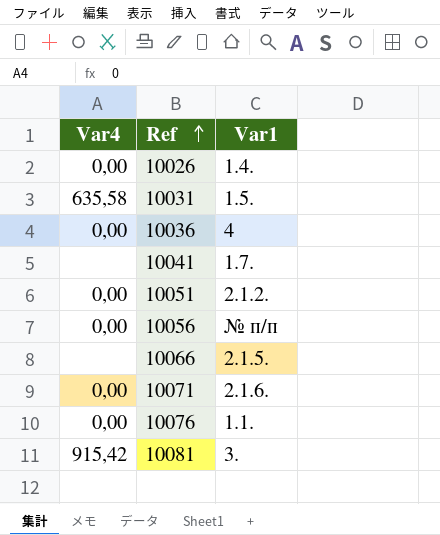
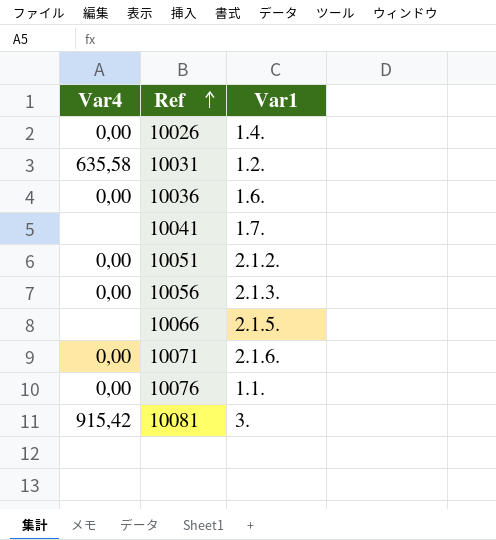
10031 | Var1: 1.5. -> 1.2.
10036 | Var1: 4 -> 1.6.
10056 | Var1: № п/п -> 2.1.3.

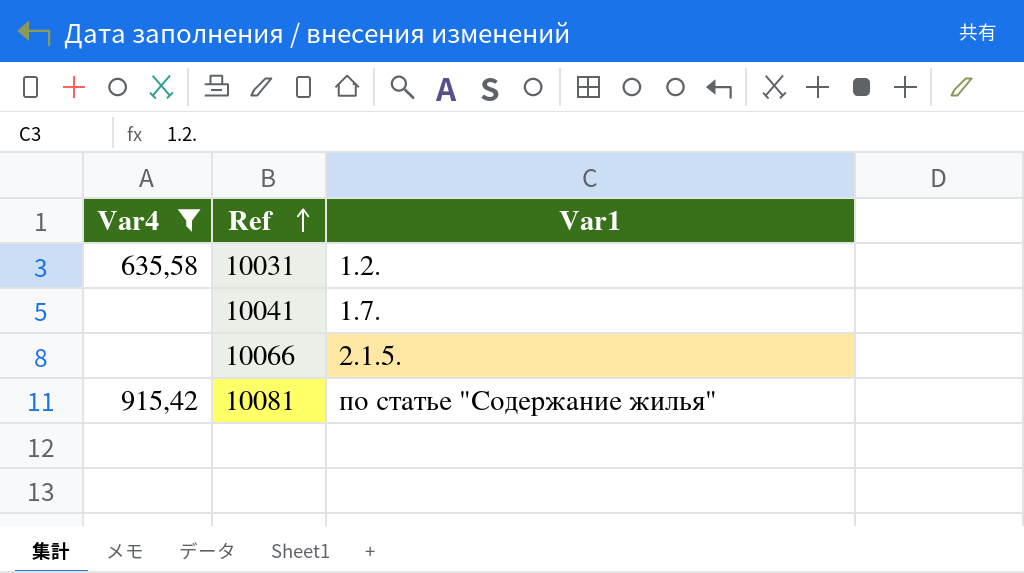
filter: none -> Var4 != 0,00
10081 | Var1: 3. -> по статье "Содержание жилья"

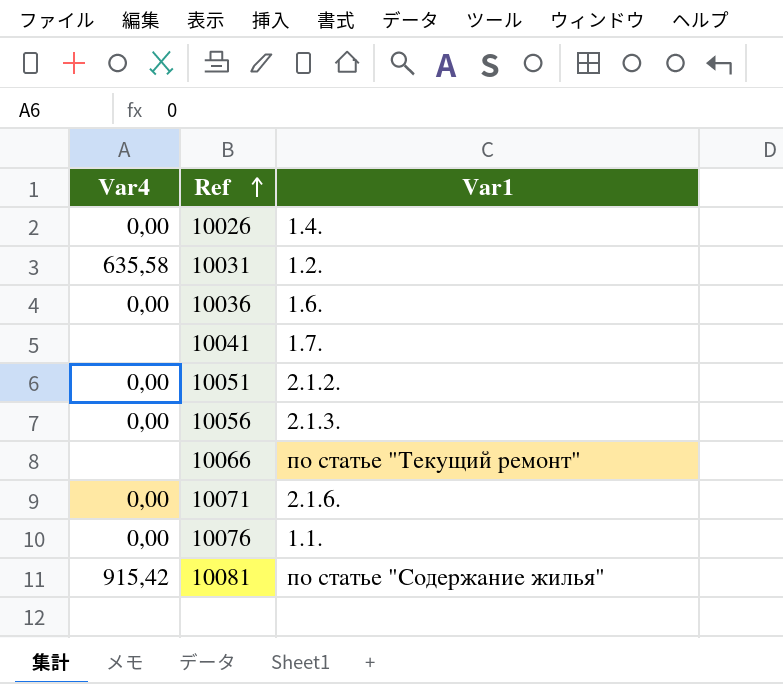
filter: Var4 != 0,00 -> none
10066 | Var1: 2.1.5. -> по статье "Текущий ремонт"

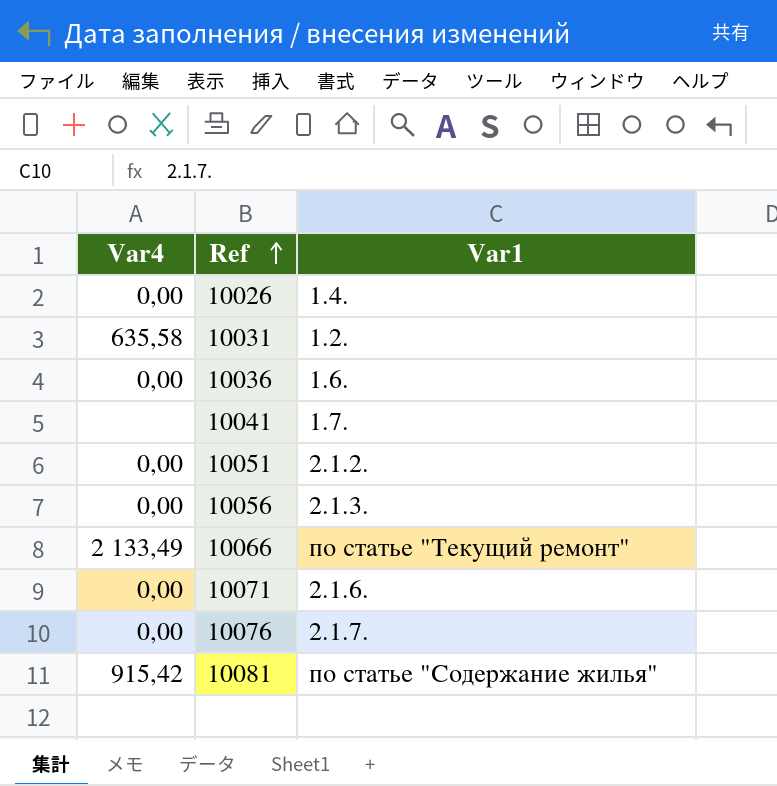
10066 | Var4: none -> 2 133,49
10076 | Var1: 1.1. -> 2.1.7.

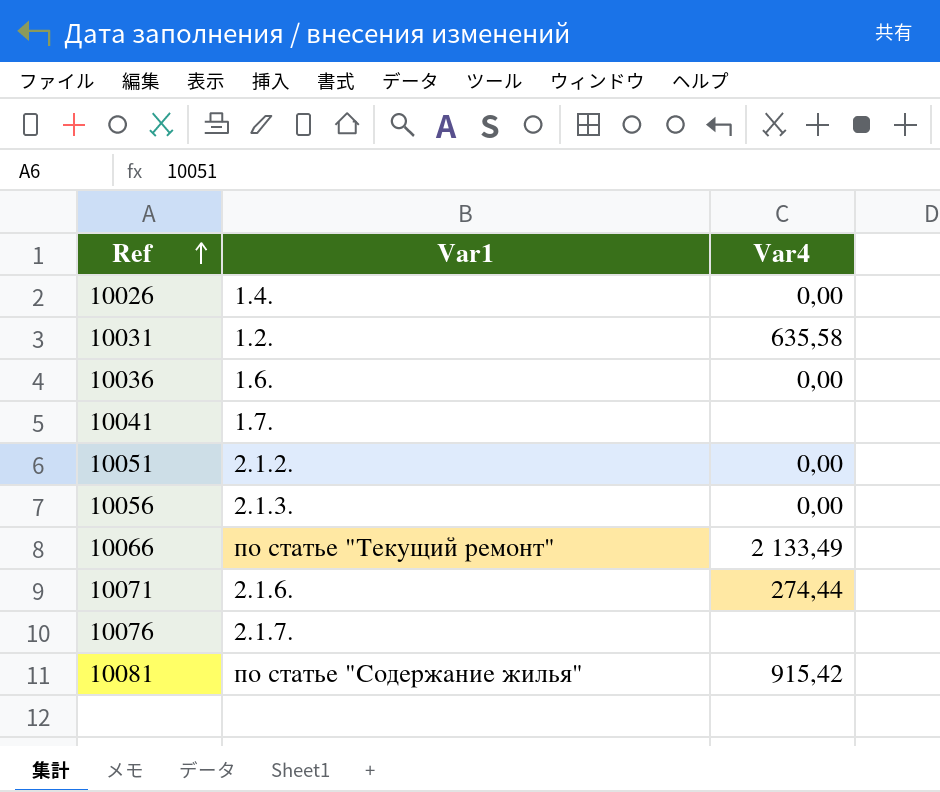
column Var4 | position: 1 -> 3
10071 | Var4: 0,00 -> 274,44
10076 | Var4: 0,00 -> none

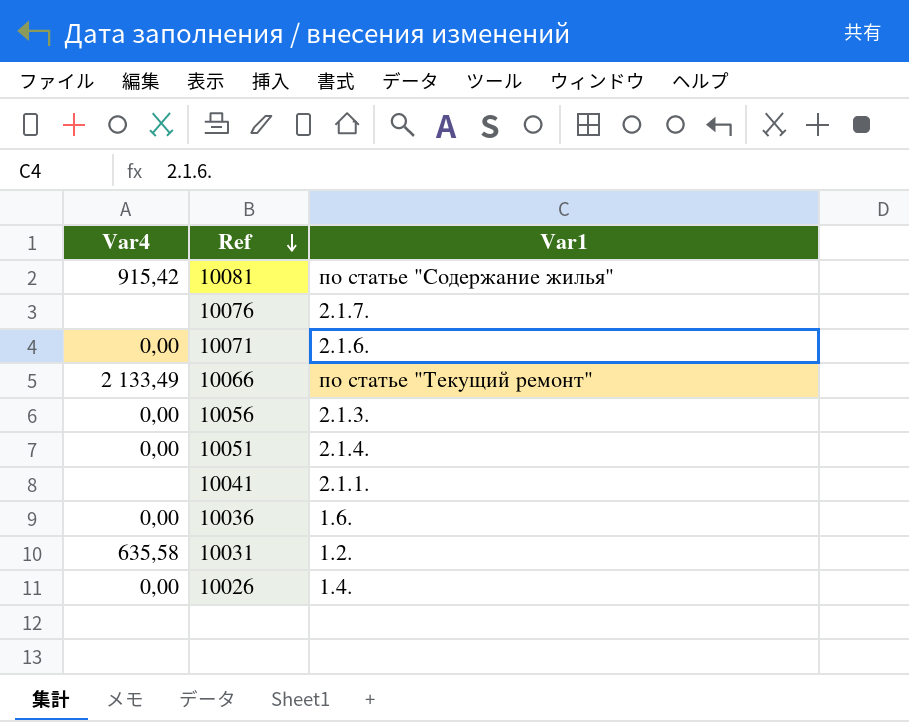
row order: Ref ascending -> Ref descending
column Var4 | position: 3 -> 1
10071 | Var4: 274,44 -> 0,00
10051 | Var1: 2.1.2. -> 2.1.4.
10041 | Var1: 1.7. -> 2.1.1.

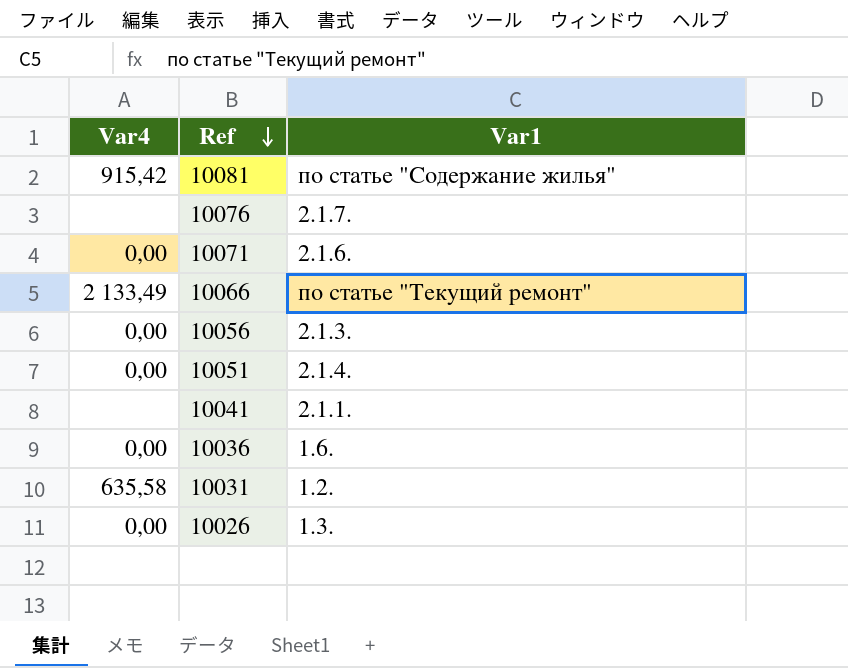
10026 | Var1: 1.4. -> 1.3.

